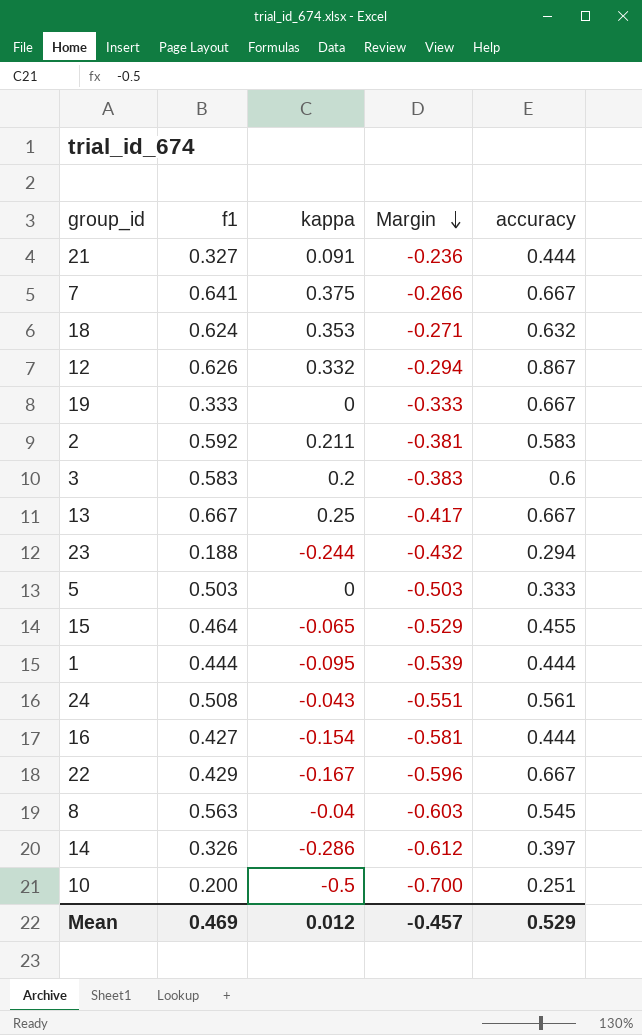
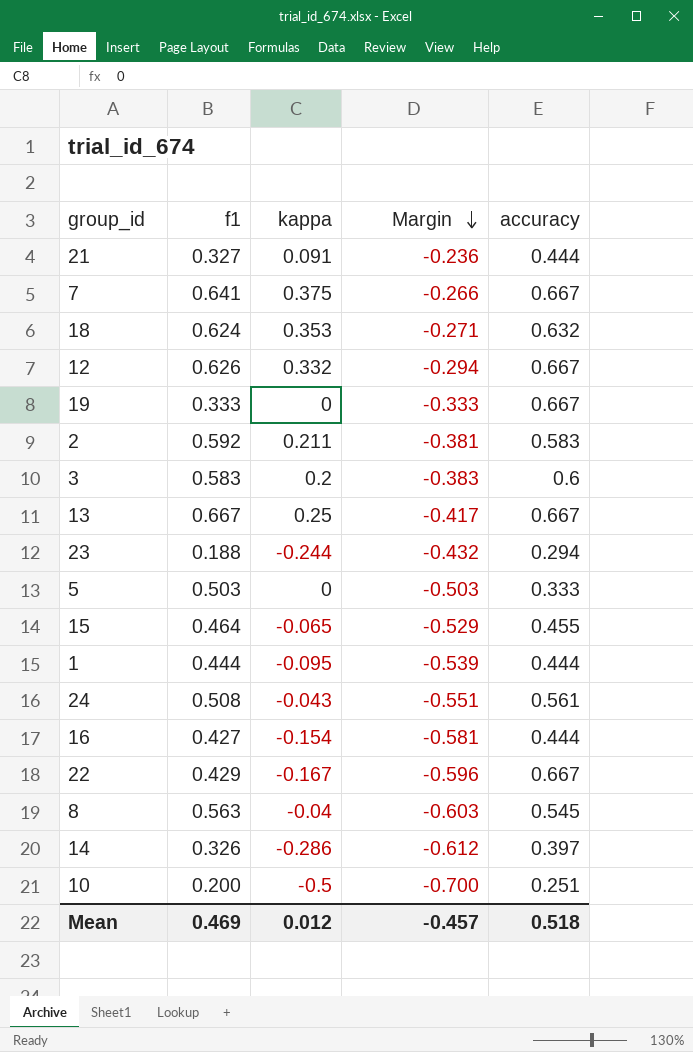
12 | accuracy: 0.867 -> 0.667
Mean | accuracy: 0.529 -> 0.518

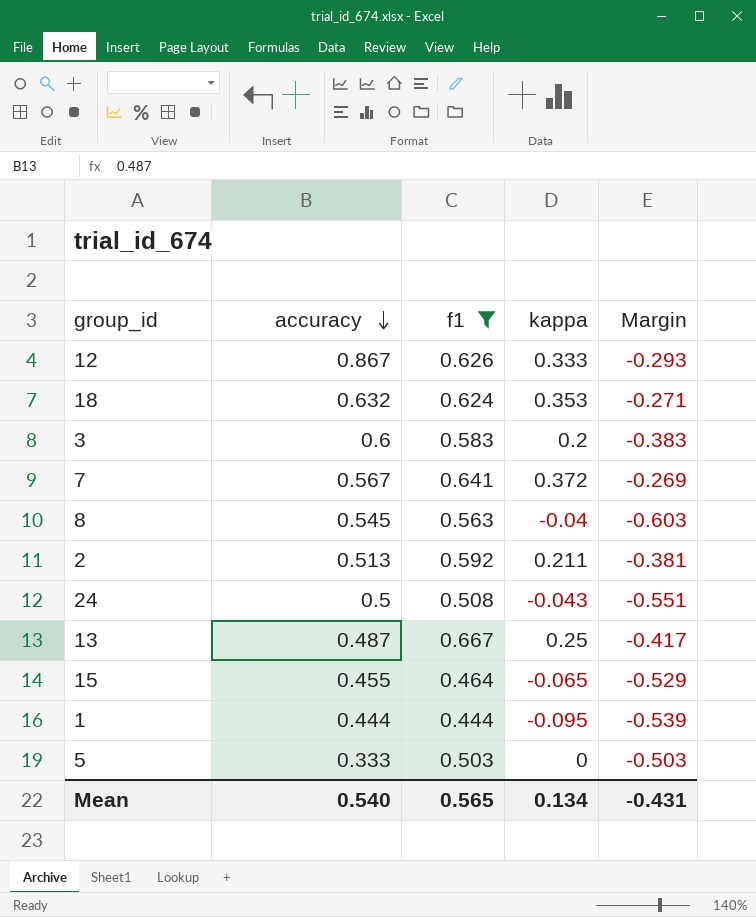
filter: none -> f1 >= 0.444
row order: Margin descending -> accuracy descending
column accuracy | position: 5 -> 2
12 | accuracy: 0.667 -> 0.867
12 | kappa: 0.332 -> 0.333
12 | Margin: -0.294 -> -0.293
7 | accuracy: 0.667 -> 0.567
7 | kappa: 0.375 -> 0.372
7 | Margin: -0.266 -> -0.269
2 | accuracy: 0.583 -> 0.513
24 | accuracy: 0.561 -> 0.5
13 | accuracy: 0.667 -> 0.487
Mean | accuracy: 0.518 -> 0.540
Mean | f1: 0.469 -> 0.565
Mean | kappa: 0.012 -> 0.134
Mean | Margin: -0.457 -> -0.431

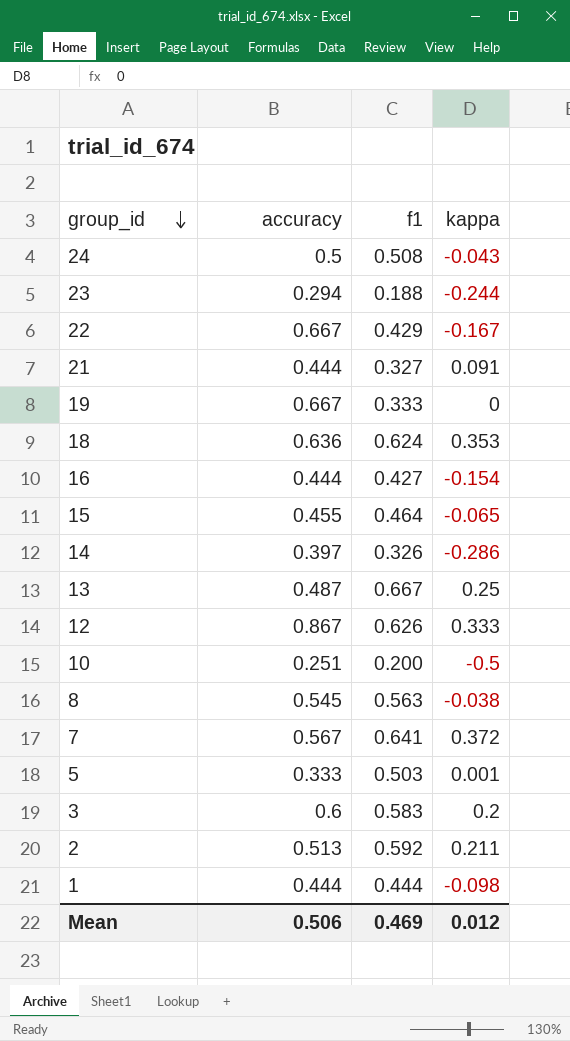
filter: f1 >= 0.444 -> none
row order: accuracy descending -> group_id descending
column Margin | formula: [kappa] - [f1] -> none
18 | accuracy: 0.632 -> 0.636
8 | kappa: -0.04 -> -0.038
5 | kappa: 0 -> 0.001
1 | kappa: -0.095 -> -0.098
Mean | accuracy: 0.540 -> 0.506
Mean | f1: 0.565 -> 0.469
Mean | kappa: 0.134 -> 0.012

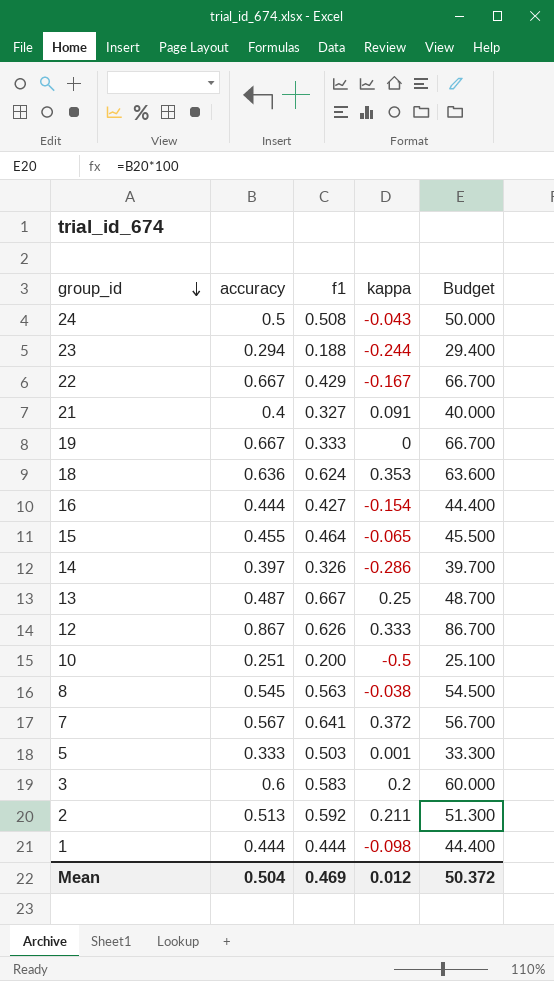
column Budget | formula: none -> [accuracy] * 100
21 | accuracy: 0.444 -> 0.4
Mean | accuracy: 0.506 -> 0.504

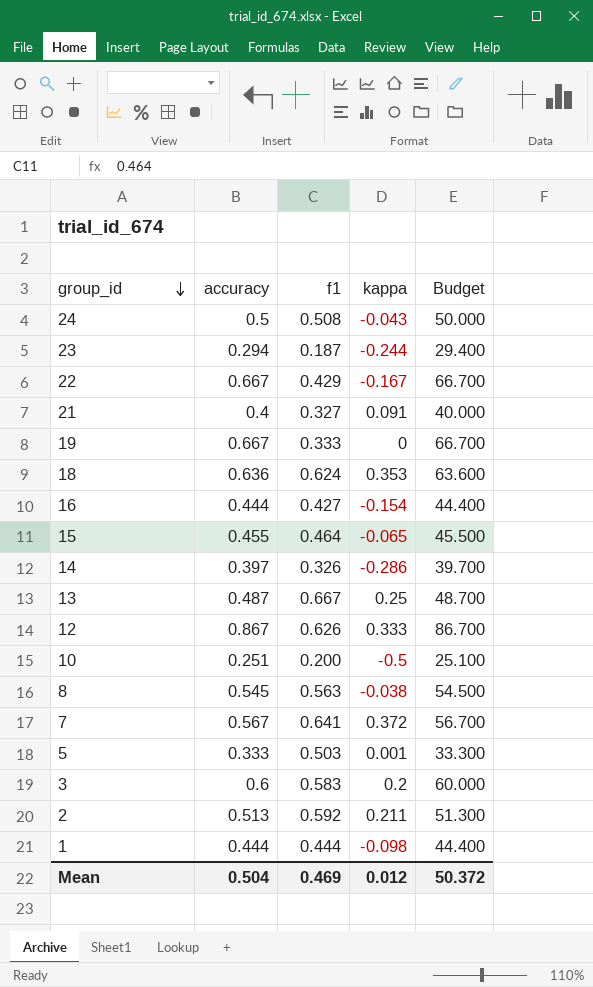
23 | f1: 0.188 -> 0.187

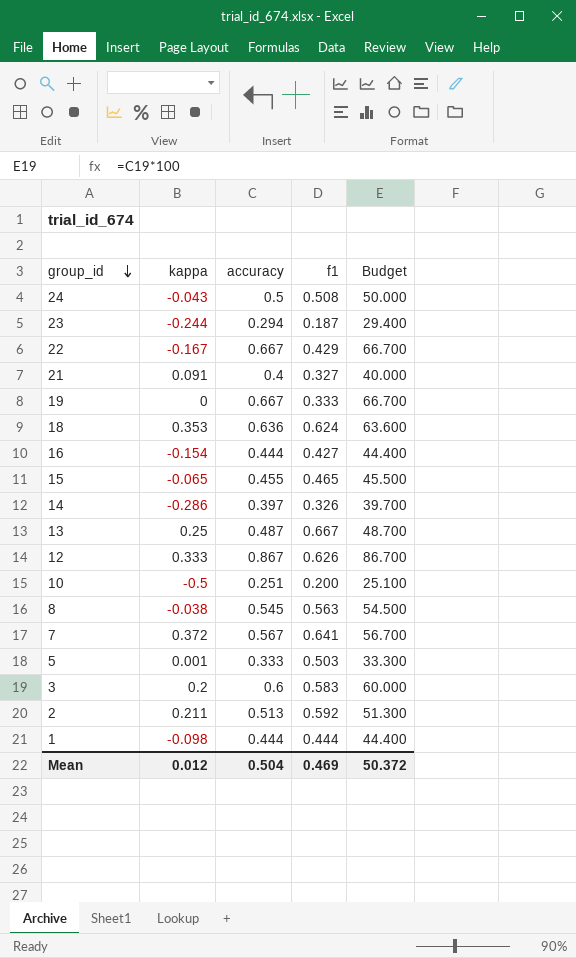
column kappa | position: 4 -> 2
15 | f1: 0.464 -> 0.465

